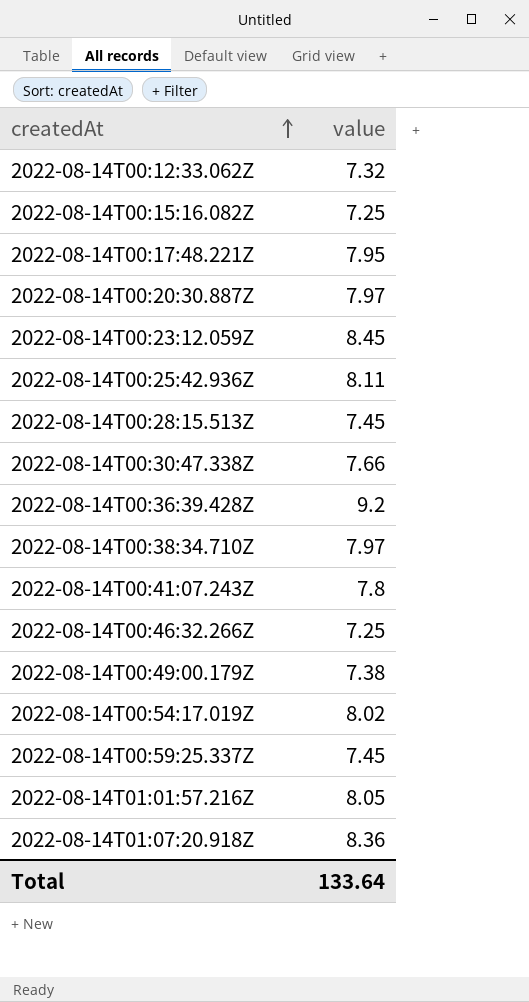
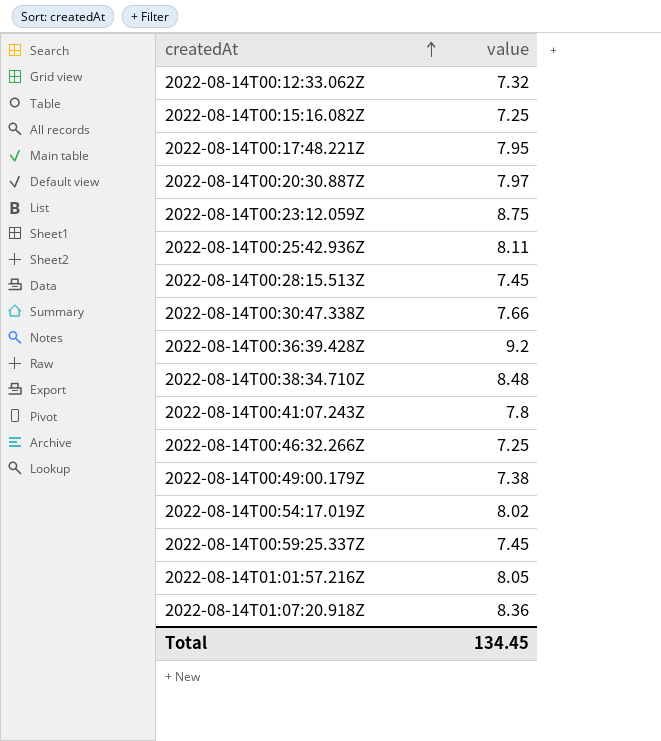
2022-08-14T00:23:12.059Z | value: 8.45 -> 8.75
2022-08-14T00:38:34.710Z | value: 7.97 -> 8.48
Total | value: 133.64 -> 134.45

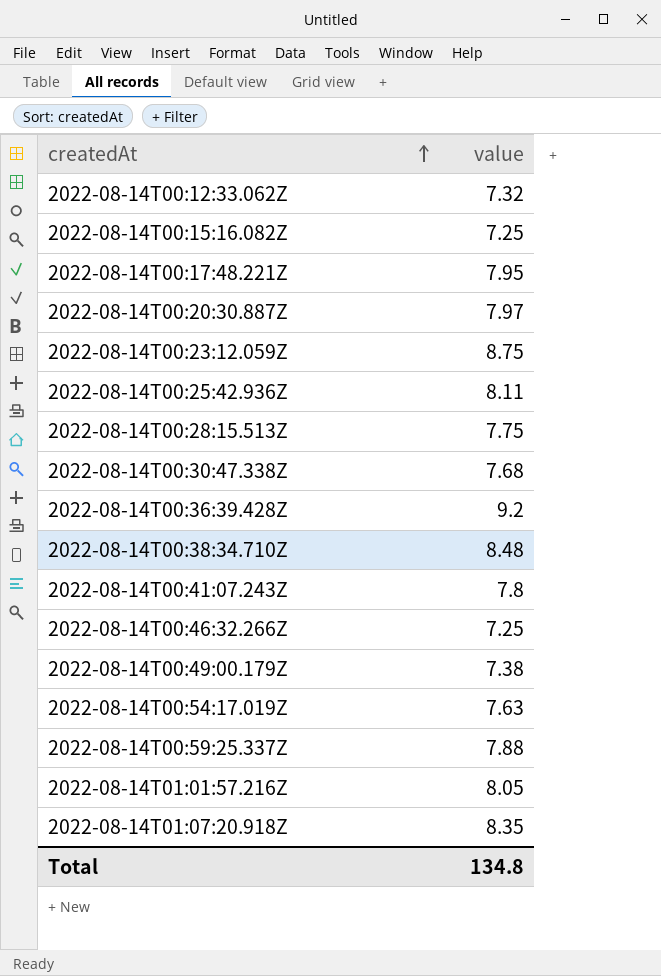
2022-08-14T00:28:15.513Z | value: 7.45 -> 7.75
2022-08-14T00:30:47.338Z | value: 7.66 -> 7.68
2022-08-14T00:54:17.019Z | value: 8.02 -> 7.63
2022-08-14T00:59:25.337Z | value: 7.45 -> 7.88
2022-08-14T01:07:20.918Z | value: 8.36 -> 8.35
Total | value: 134.45 -> 134.8

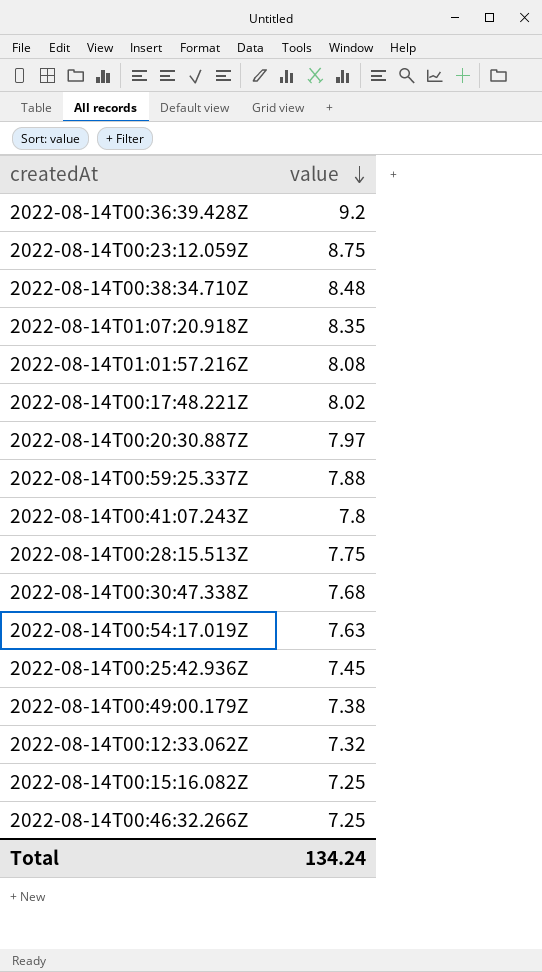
row order: createdAt ascending -> value descending
2022-08-14T01:01:57.216Z | value: 8.05 -> 8.08
2022-08-14T00:17:48.221Z | value: 7.95 -> 8.02
2022-08-14T00:25:42.936Z | value: 8.11 -> 7.45
Total | value: 134.8 -> 134.24

